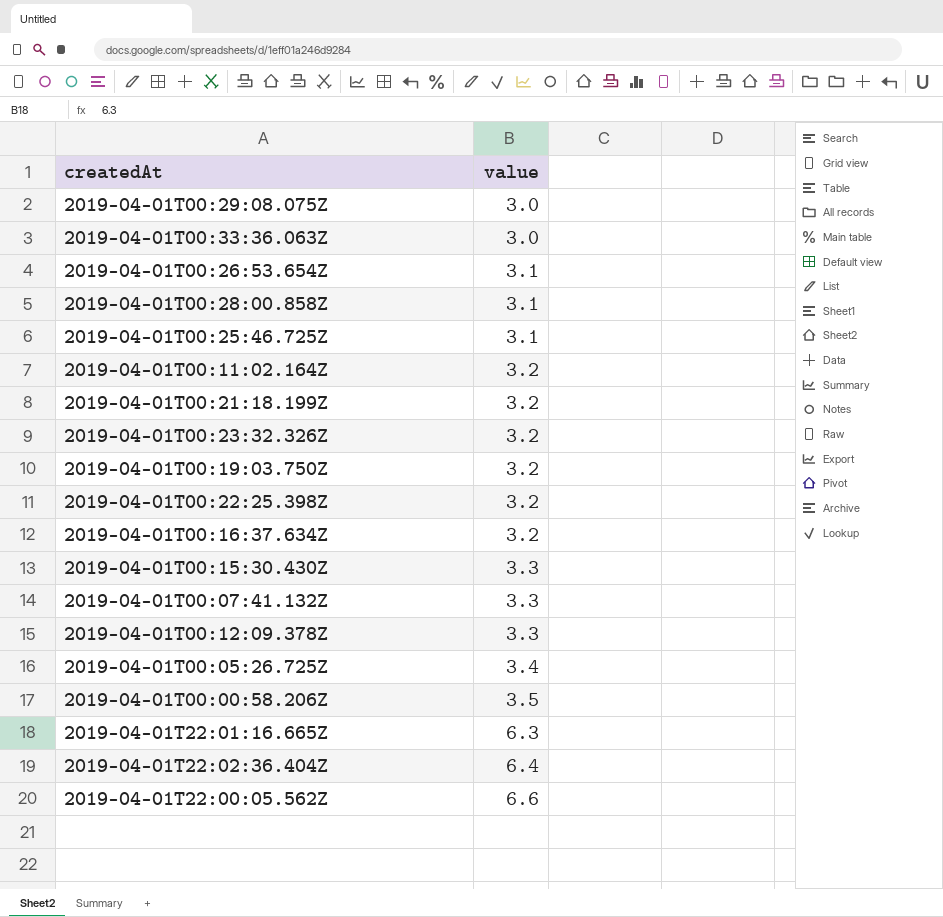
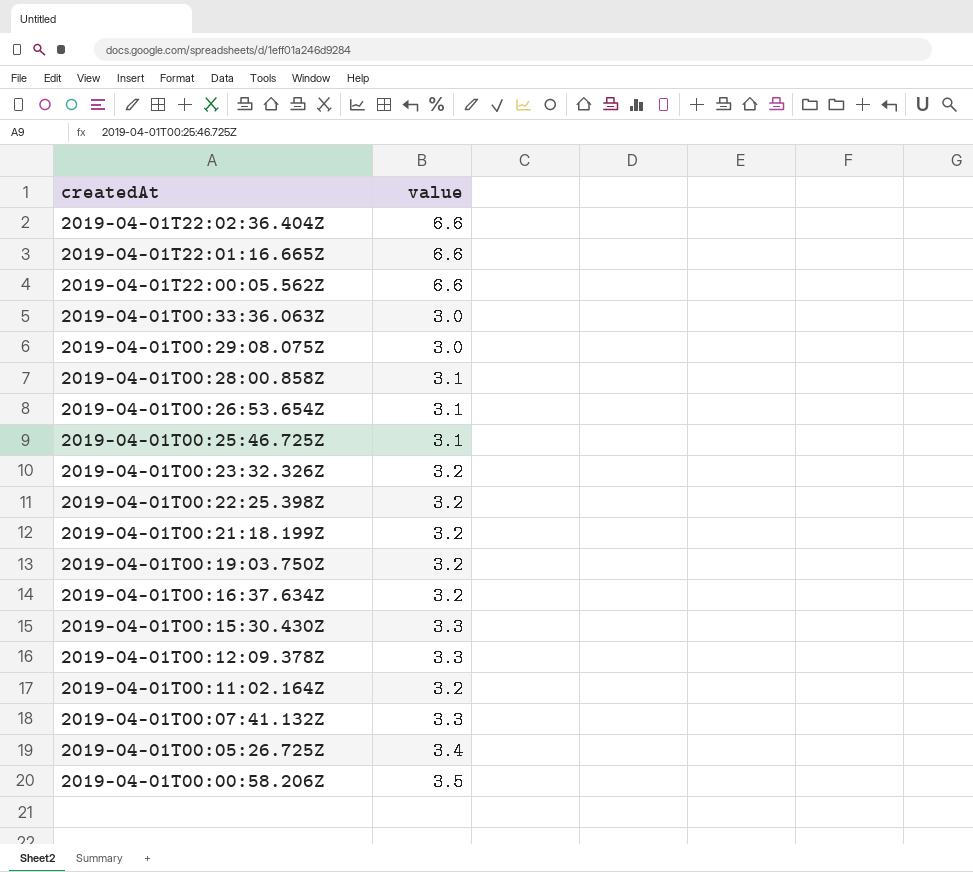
row order: value ascending -> createdAt descending
2019-04-01T22:02:36.404Z | value: 6.4 -> 6.6
2019-04-01T22:01:16.665Z | value: 6.3 -> 6.6

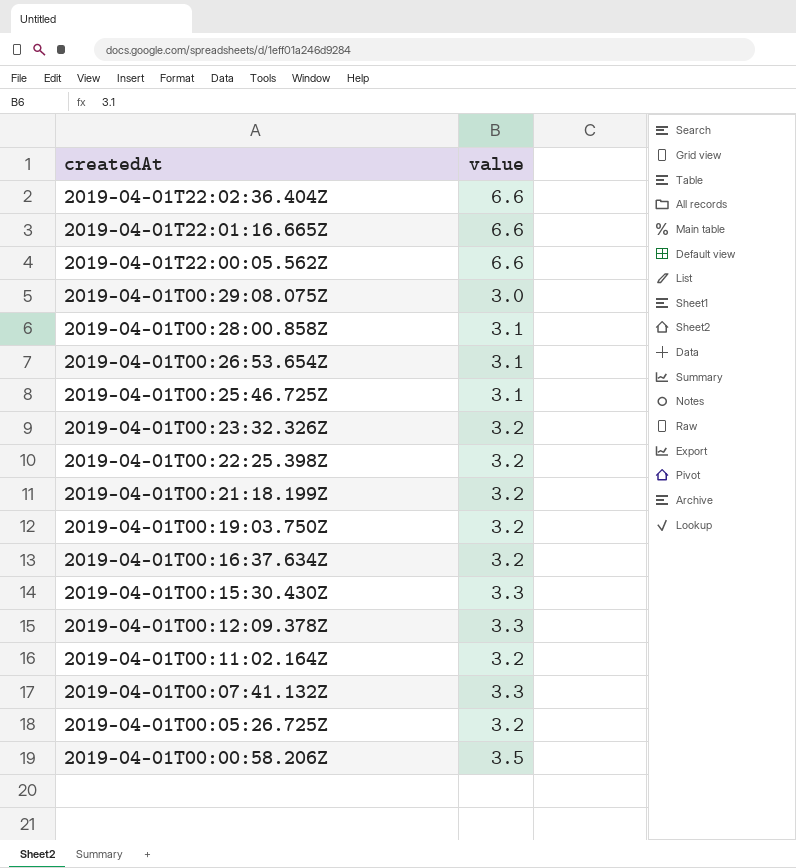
row 2019-04-01T00:33:36.063Z: 3.0 -> none
2019-04-01T00:05:26.725Z | value: 3.4 -> 3.2

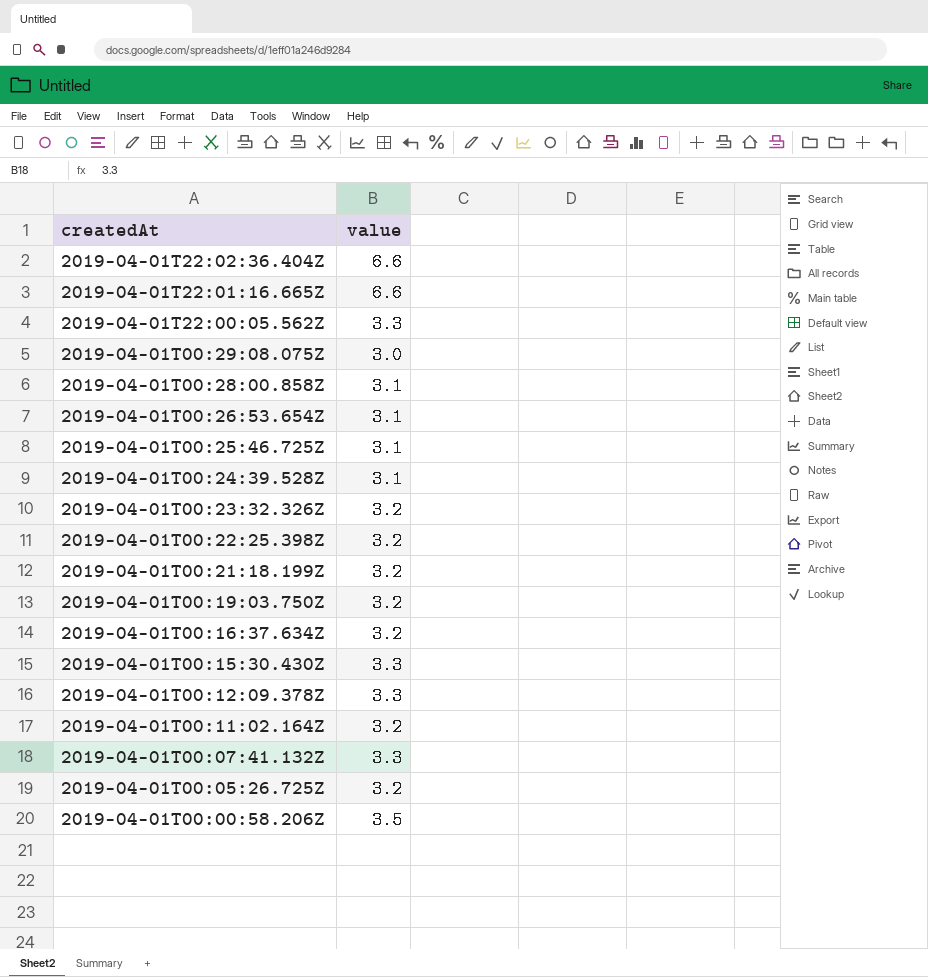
2019-04-01T22:00:05.562Z | value: 6.6 -> 3.3
row 2019-04-01T00:24:39.528Z: none -> 3.1

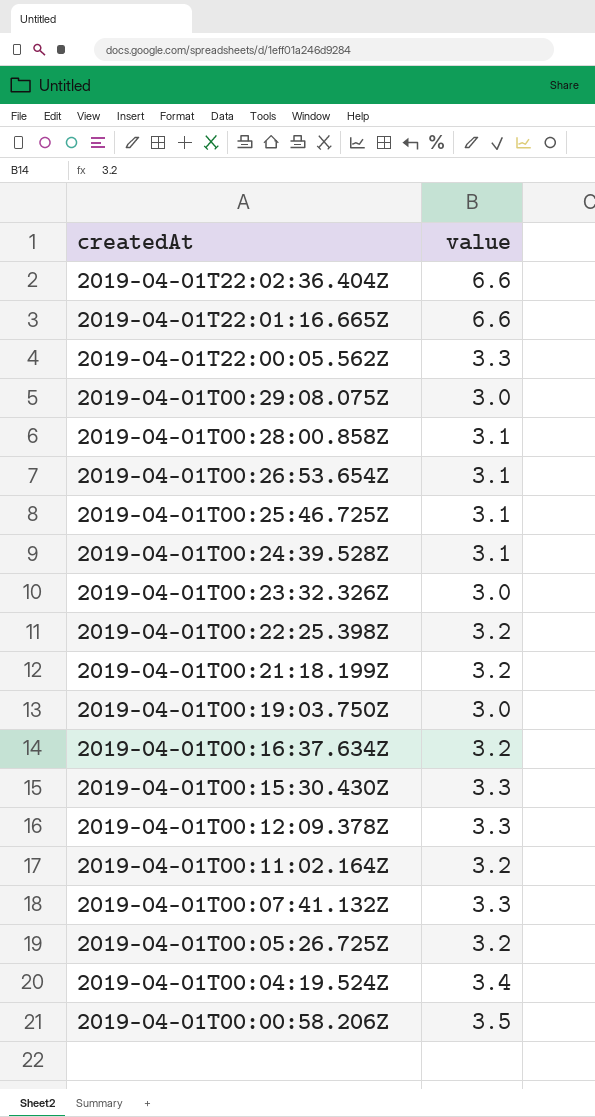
2019-04-01T00:23:32.326Z | value: 3.2 -> 3.0
2019-04-01T00:19:03.750Z | value: 3.2 -> 3.0
row 2019-04-01T00:04:19.524Z: none -> 3.4

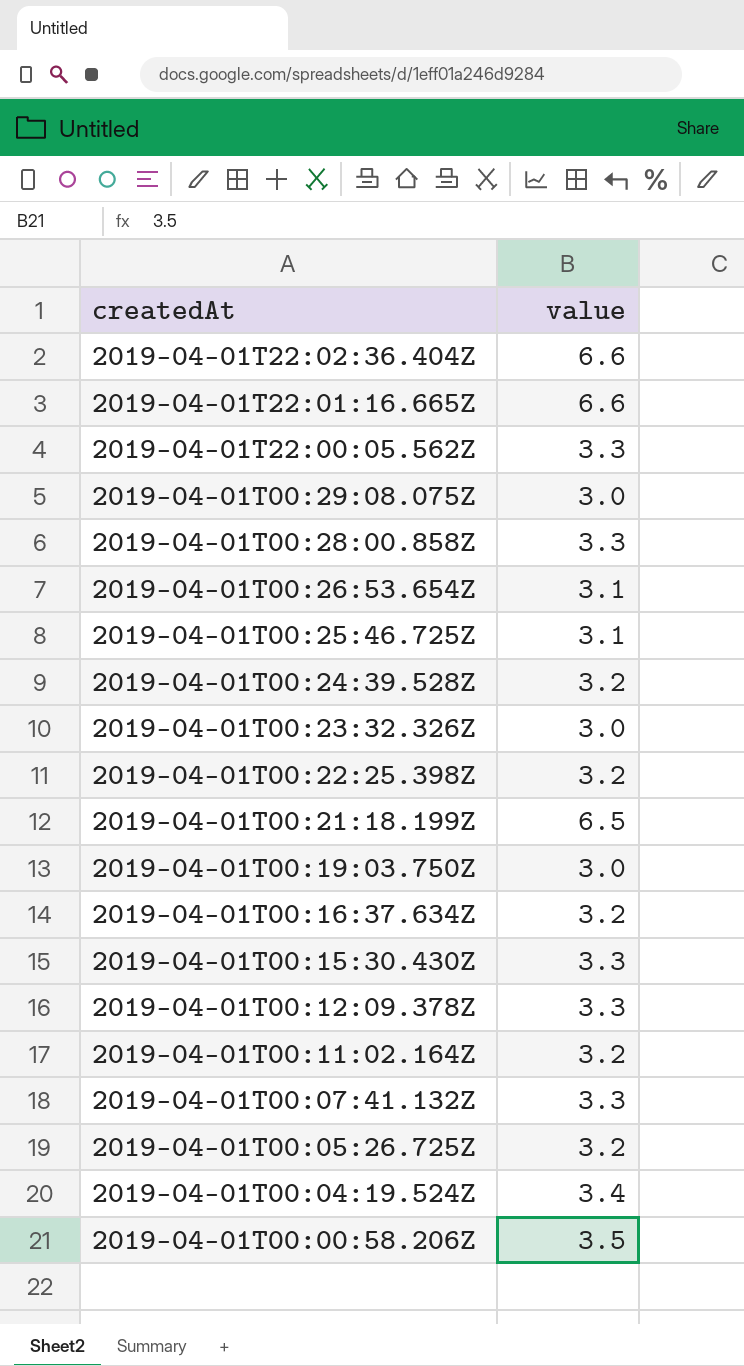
2019-04-01T00:28:00.858Z | value: 3.1 -> 3.3
2019-04-01T00:24:39.528Z | value: 3.1 -> 3.2
2019-04-01T00:21:18.199Z | value: 3.2 -> 6.5

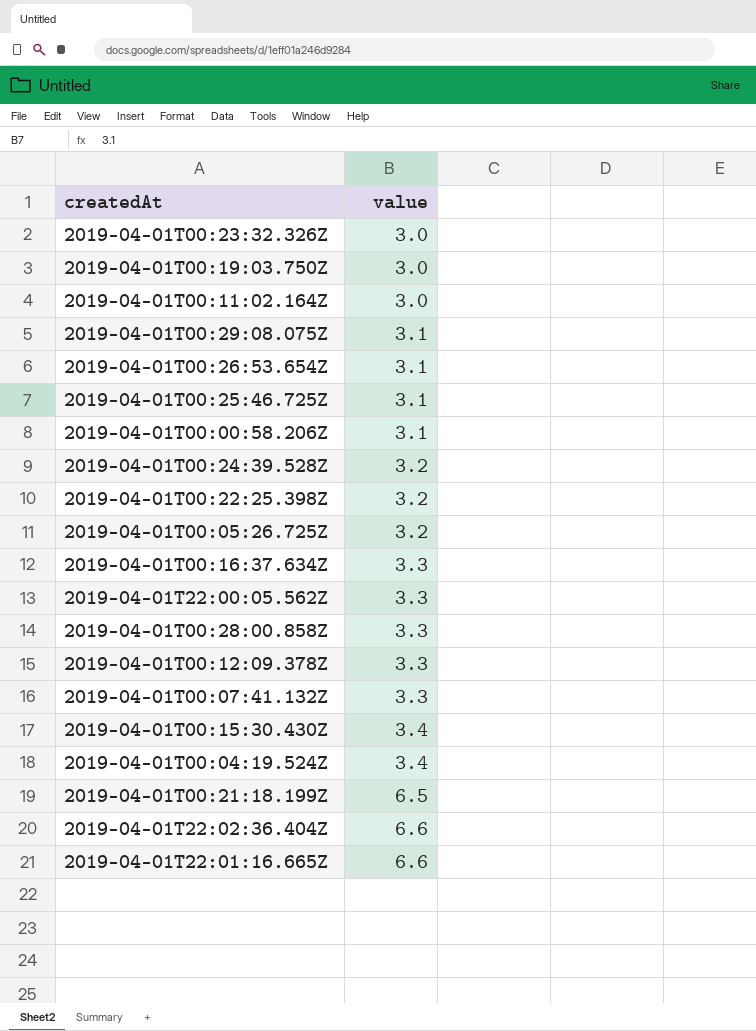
row order: createdAt descending -> value ascending
2019-04-01T00:11:02.164Z | value: 3.2 -> 3.0
2019-04-01T00:29:08.075Z | value: 3.0 -> 3.1
2019-04-01T00:00:58.206Z | value: 3.5 -> 3.1
2019-04-01T00:16:37.634Z | value: 3.2 -> 3.3
2019-04-01T00:15:30.430Z | value: 3.3 -> 3.4

